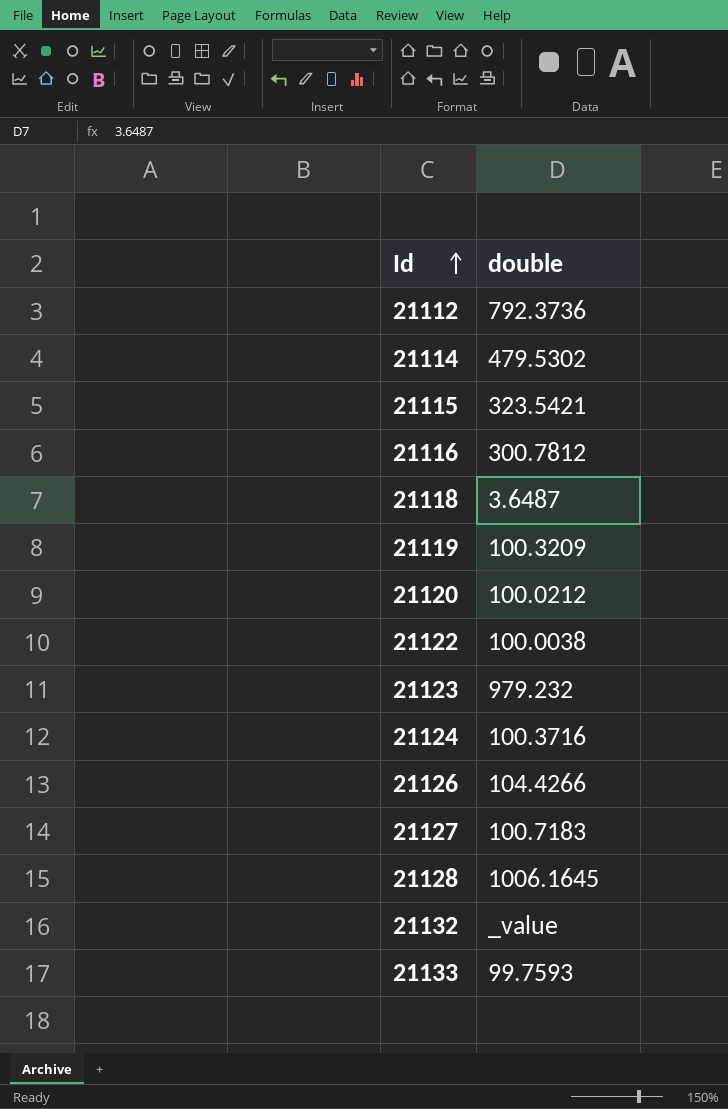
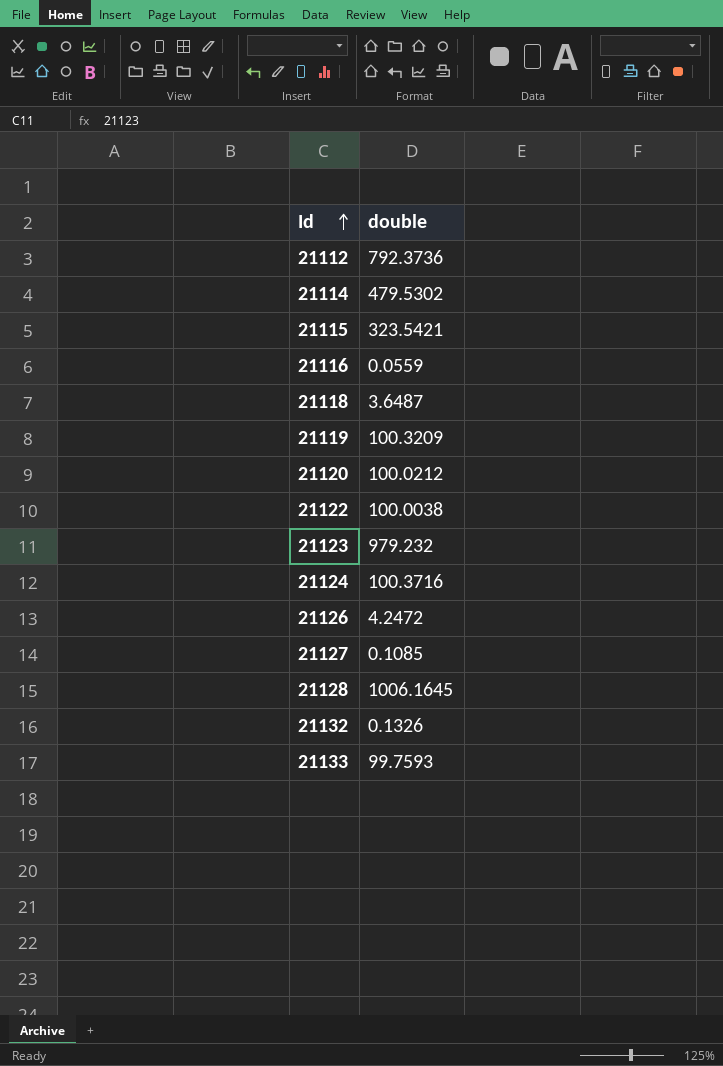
21116 | double: 300.7812 -> 0.0559
21126 | double: 104.4266 -> 4.2472
21127 | double: 100.7183 -> 0.1085
21132 | double: _value -> 0.1326

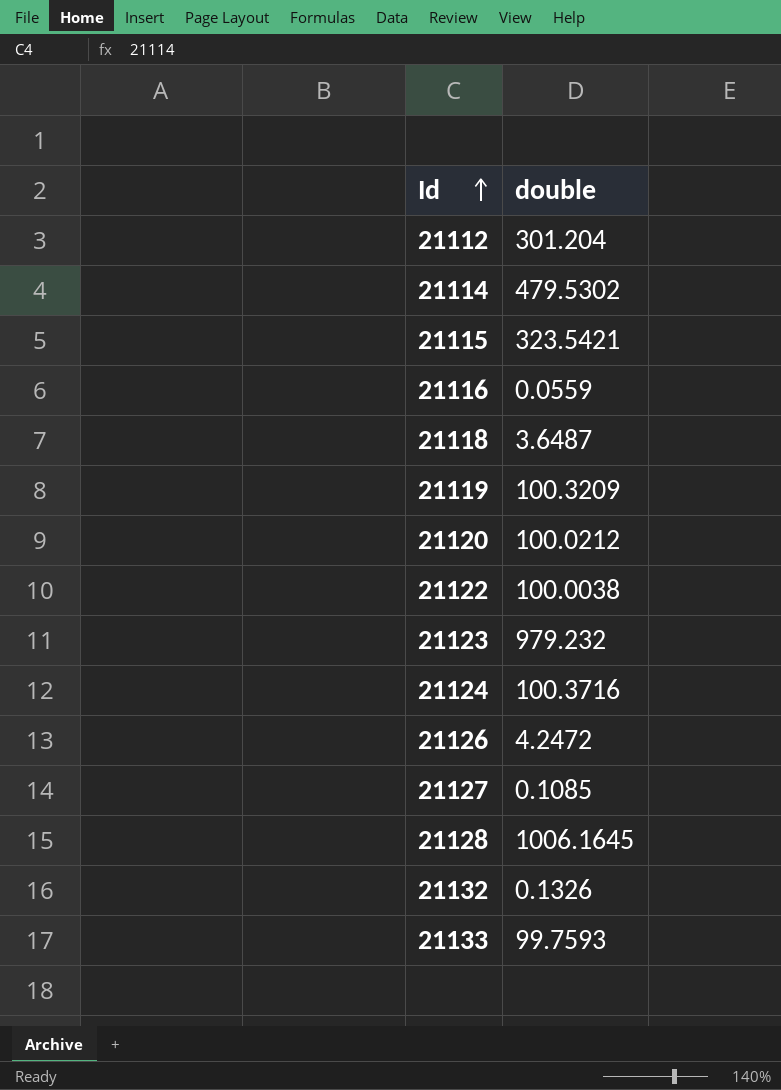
21112 | double: 792.3736 -> 301.204

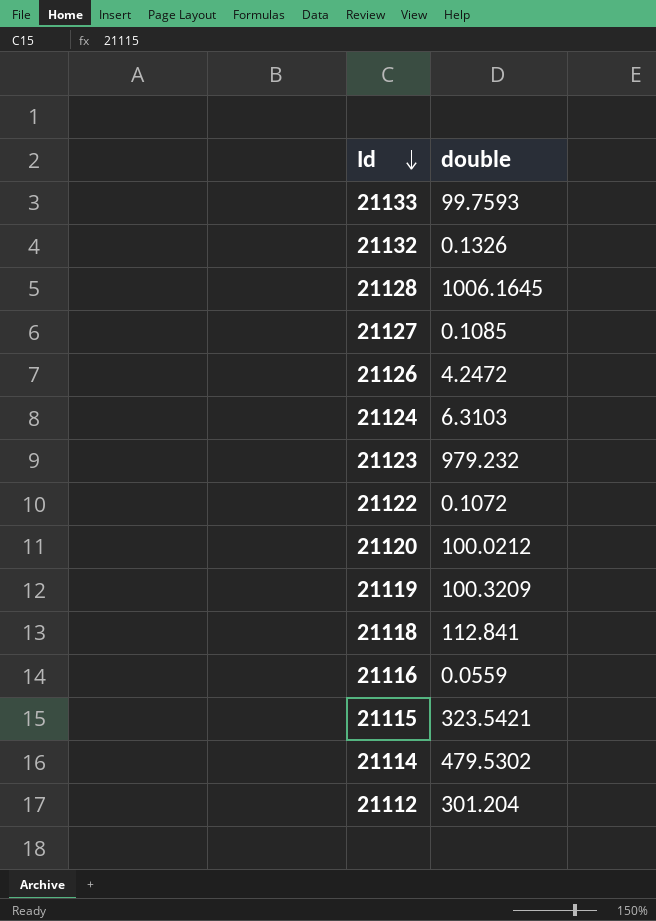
row order: Id ascending -> Id descending
21124 | double: 100.3716 -> 6.3103
21122 | double: 100.0038 -> 0.1072
21118 | double: 3.6487 -> 112.841

